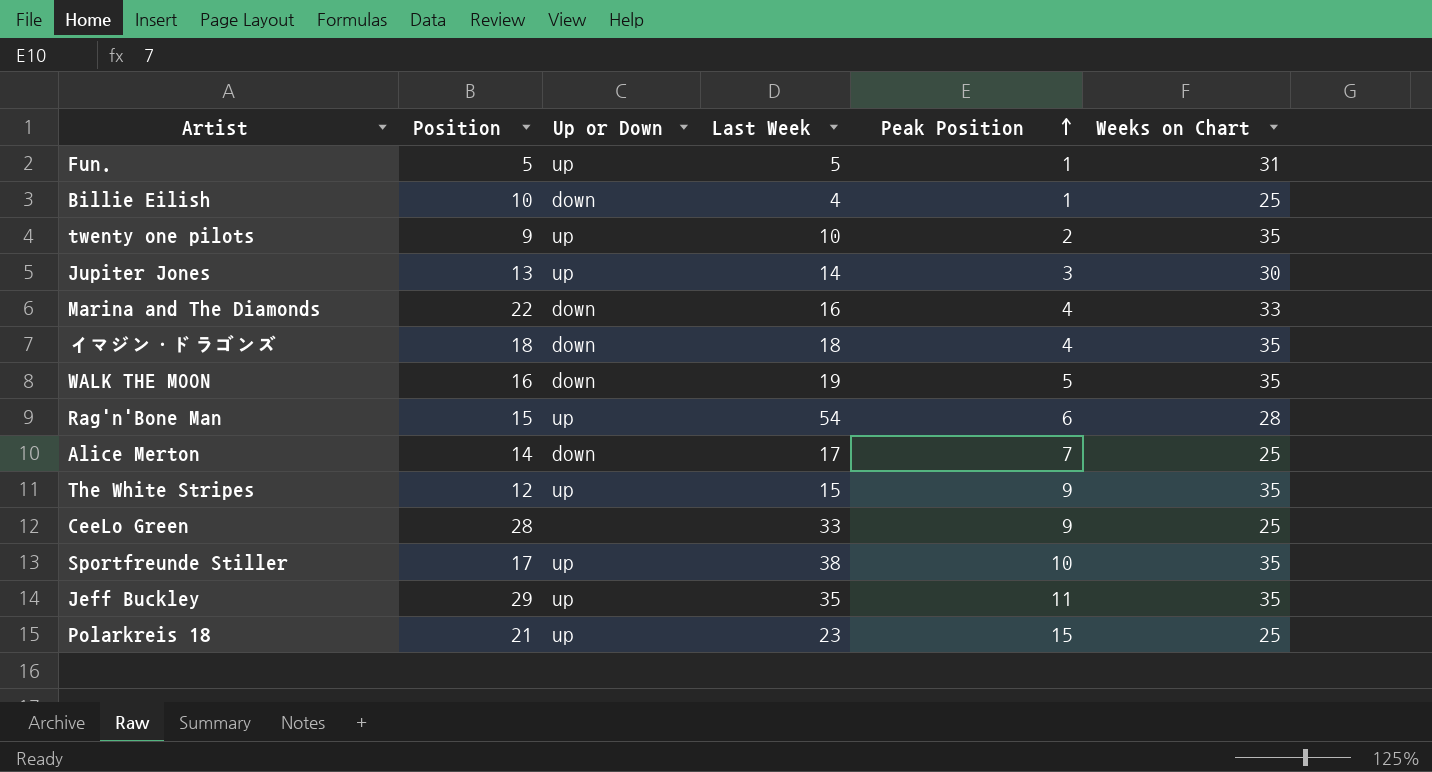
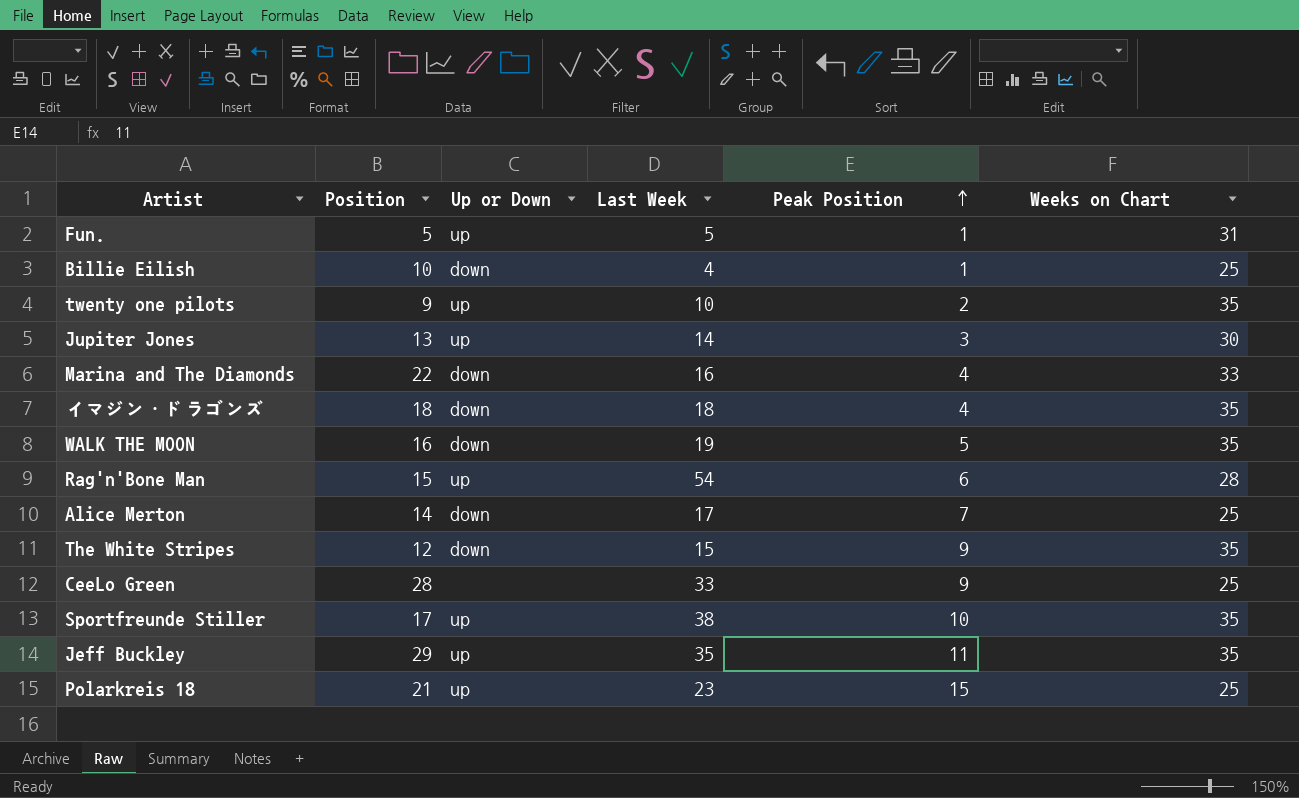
The White Stripes | Up or Down: up -> down

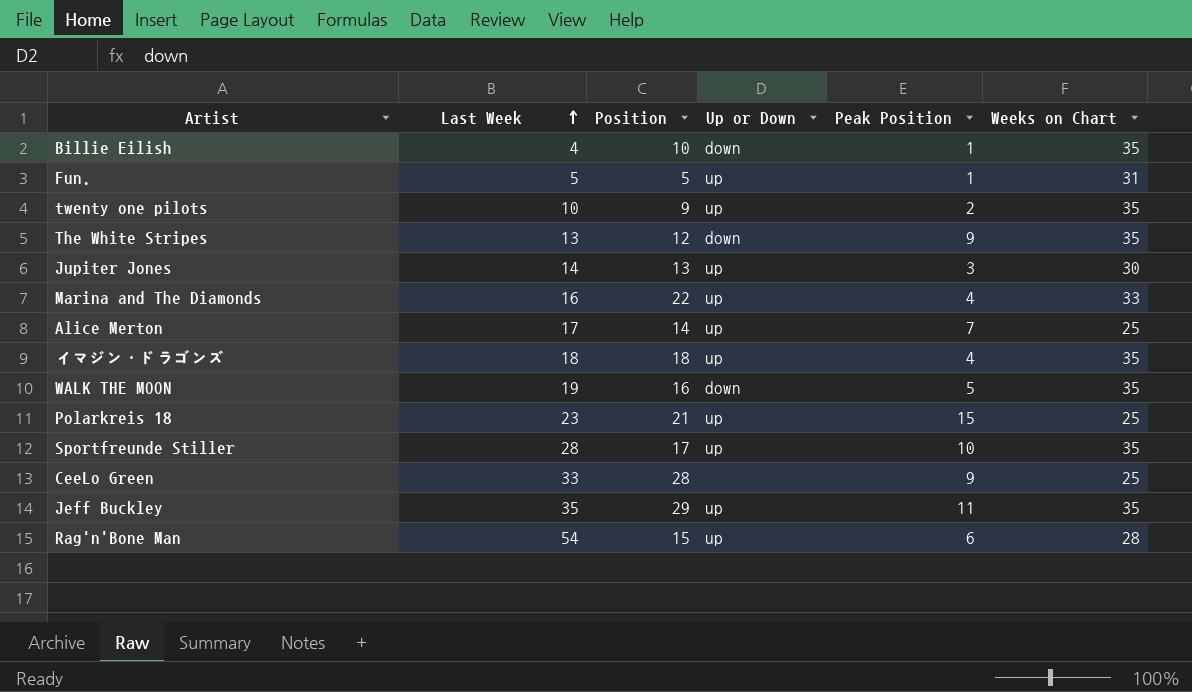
row order: Peak Position ascending -> Last Week ascending
column Last Week | position: 4 -> 2
Billie Eilish | Weeks on Chart: 25 -> 35
The White Stripes | Last Week: 15 -> 13
Marina and The Diamonds | Up or Down: down -> up
Alice Merton | Up or Down: down -> up
イマジン・ドラゴンズ | Up or Down: down -> up
Sportfreunde Stiller | Last Week: 38 -> 28

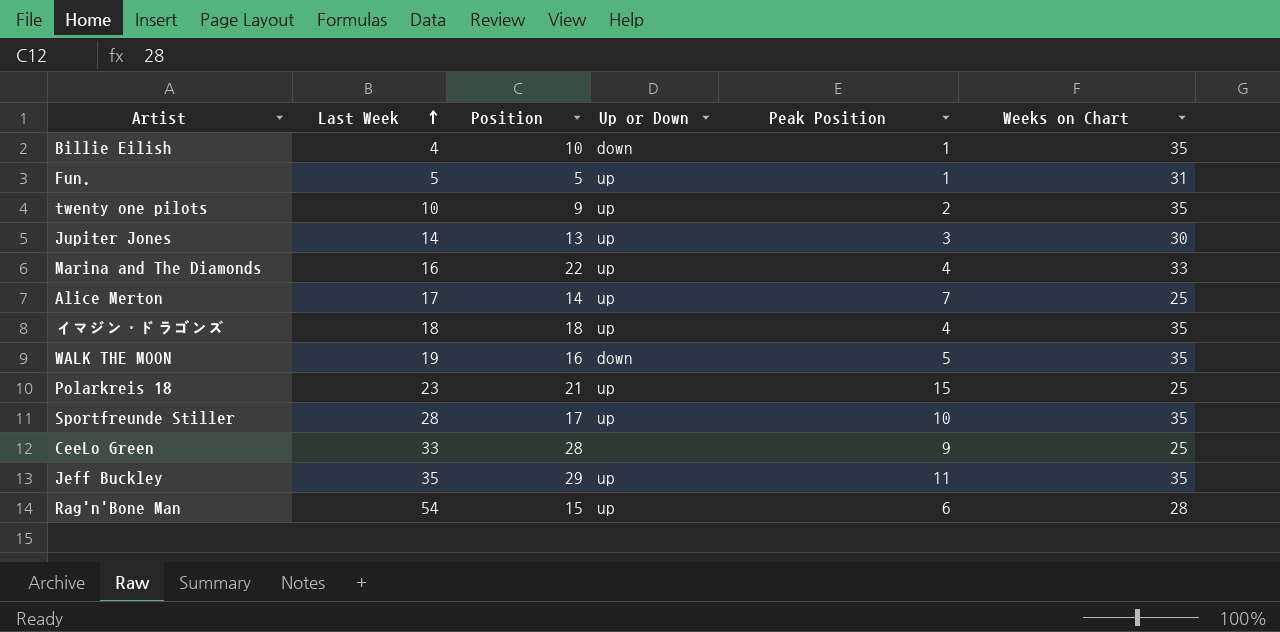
row The White Stripes: 13 | 12 | down | 9 | 35 -> none

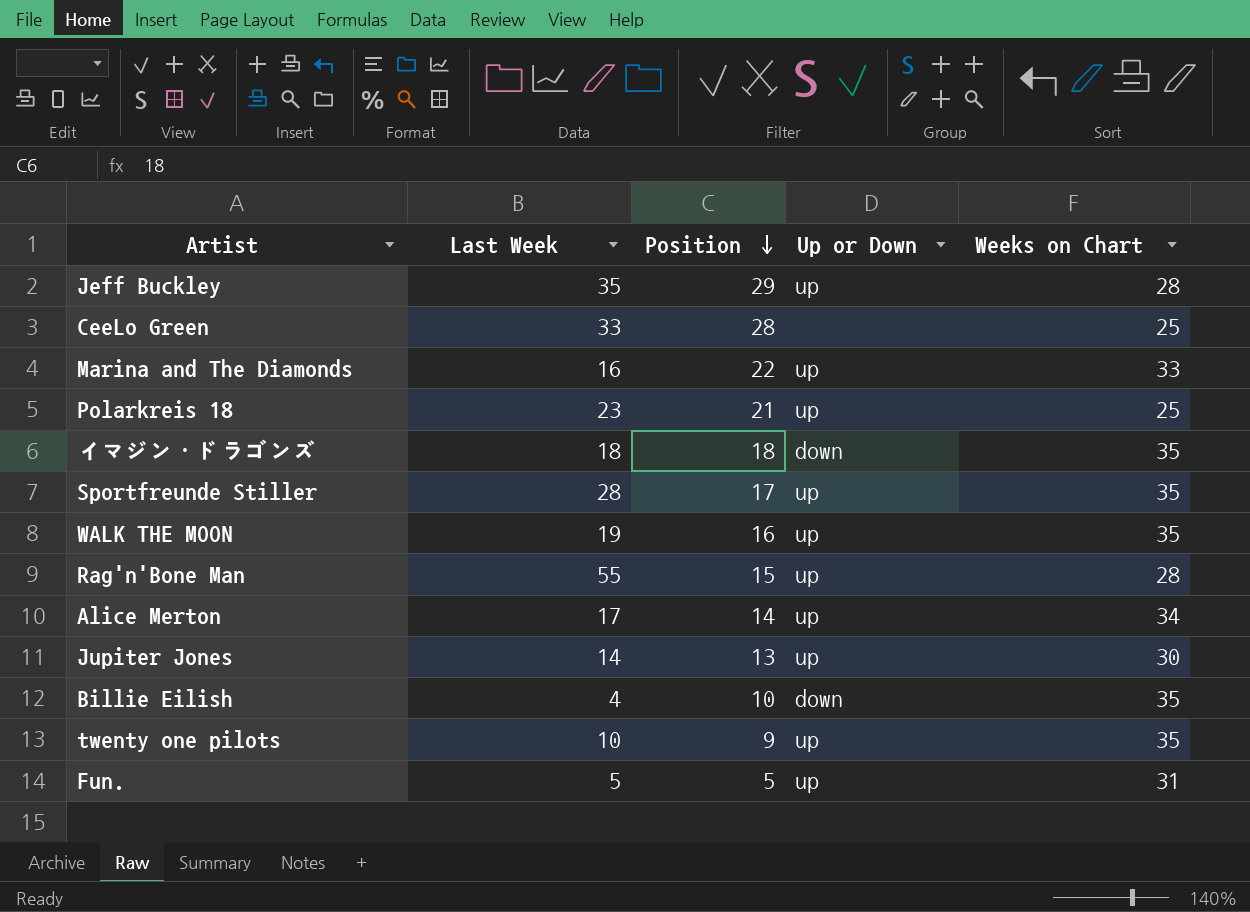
row order: Last Week ascending -> Position descending
column Peak Position | position: 5 -> none
Jeff Buckley | Weeks on Chart: 35 -> 28
イマジン・ドラゴンズ | Up or Down: up -> down
WALK THE MOON | Up or Down: down -> up
Rag'n'Bone Man | Last Week: 54 -> 55
Alice Merton | Weeks on Chart: 25 -> 34

